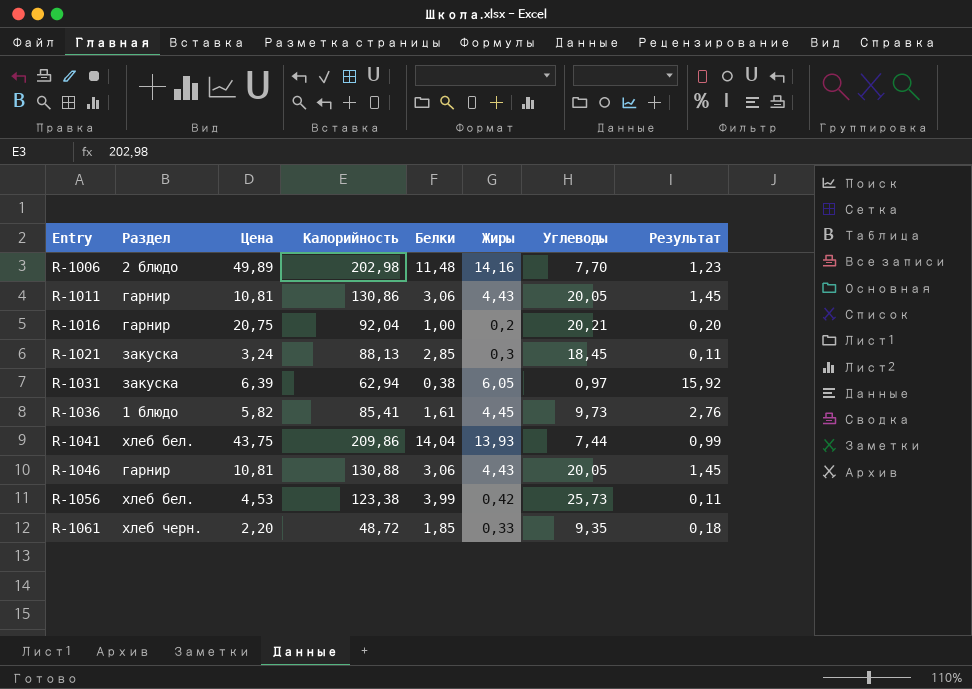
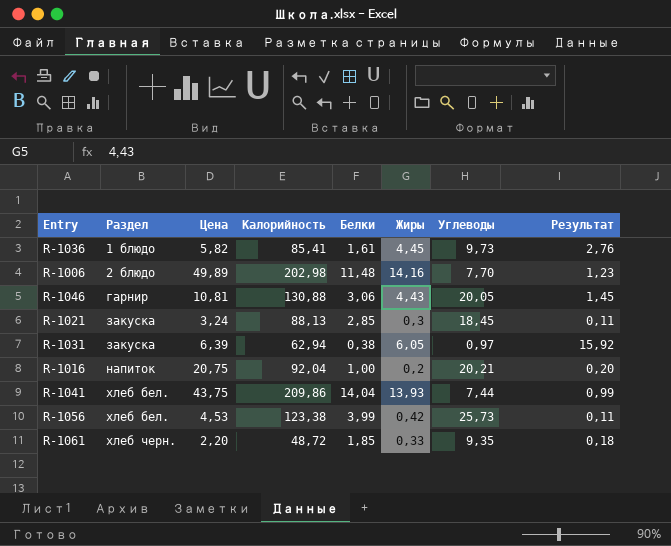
row order: Entry ascending -> Раздел ascending
row R-1011: гарнир | 10,81 | 130,86 | 3,06 | 4,43 | 20,05 | 1,45 -> none
R-1016 | Раздел: гарнир -> напиток

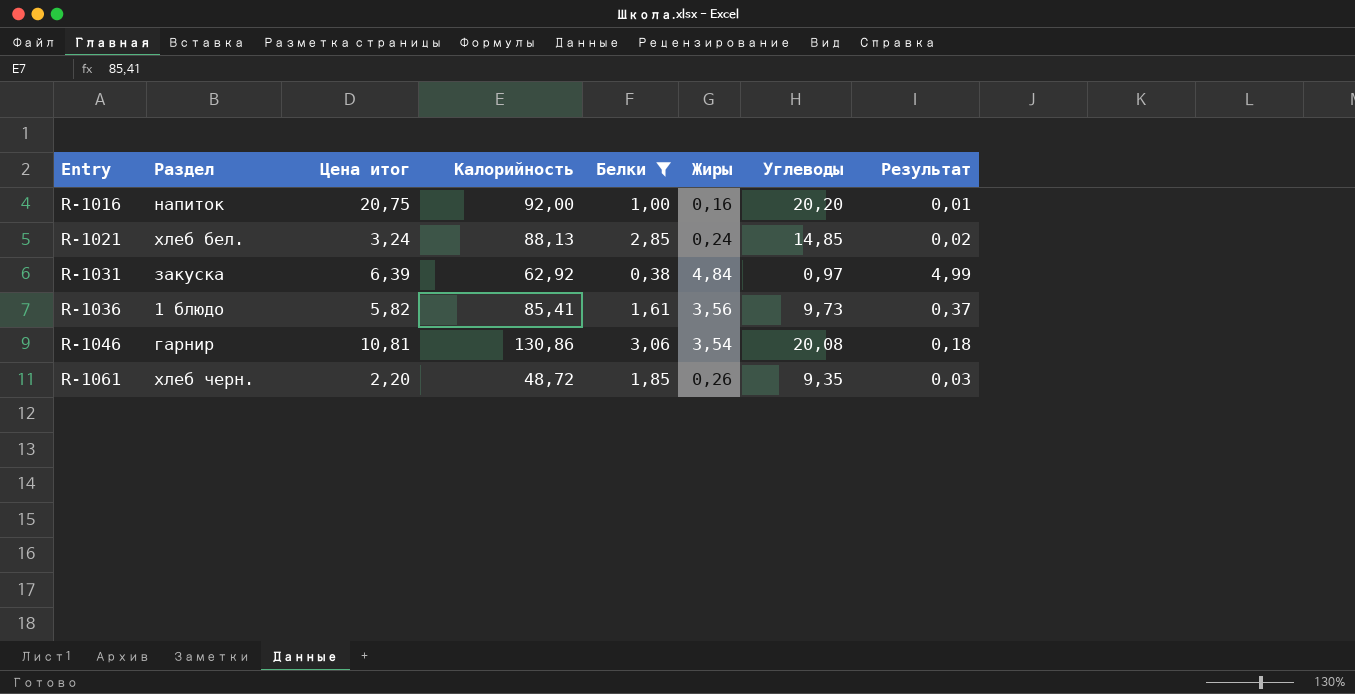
filter: none -> Белки <= 3,06
row order: Раздел ascending -> Entry ascending
column name: Цена -> Цена итог
column Результат | formula: [Жиры] / [Белки] -> [Жиры] / [Углеводы]
R-1016 | Калорийность: 92,04 -> 92,00
R-1016 | Жиры: 0,2 -> 0,16
R-1016 | Углеводы: 20,21 -> 20,20
R-1021 | Раздел: закуска -> хлеб бел.
R-1021 | Жиры: 0,3 -> 0,24
R-1021 | Углеводы: 18,45 -> 14,85
R-1031 | Калорийность: 62,94 -> 62,92
R-1031 | Жиры: 6,05 -> 4,84
R-1036 | Жиры: 4,45 -> 3,56
R-1046 | Калорийность: 130,88 -> 130,86
R-1046 | Жиры: 4,43 -> 3,54
R-1046 | Углеводы: 20,05 -> 20,08
R-1061 | Жиры: 0,33 -> 0,26

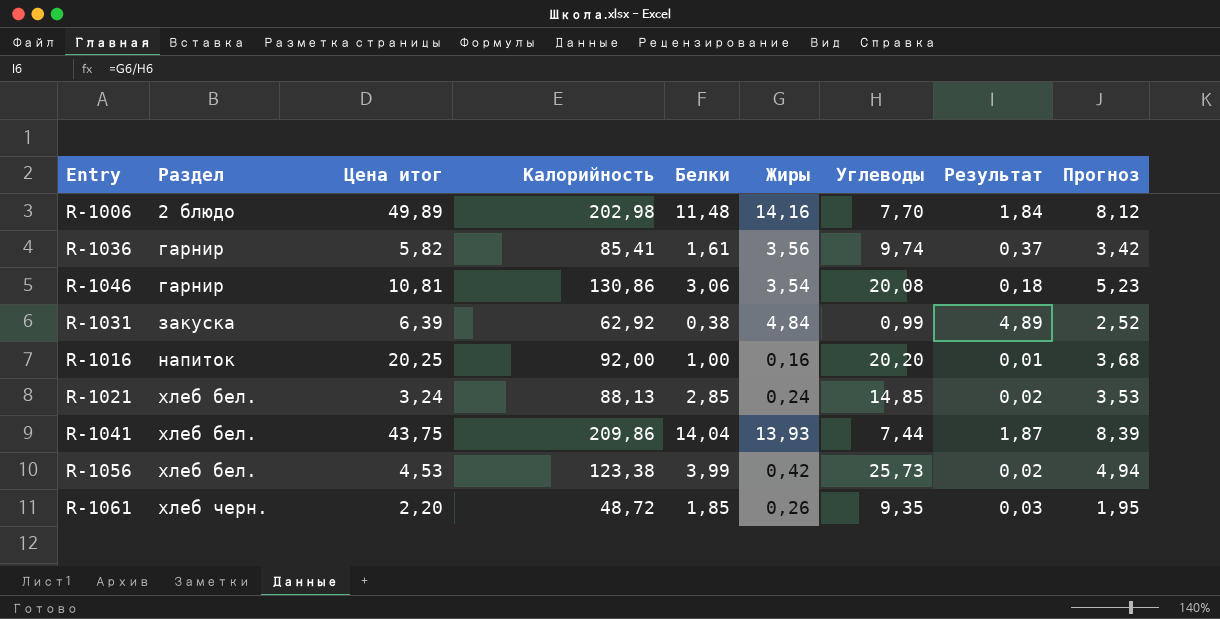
filter: Белки <= 3,06 -> none
row order: Entry ascending -> Раздел ascending
column Прогноз | formula: none -> [Калорийность] * 0,04
R-1036 | Раздел: 1 блюдо -> гарнир
R-1036 | Углеводы: 9,73 -> 9,74
R-1031 | Углеводы: 0,97 -> 0,99
R-1031 | Результат: 4,99 -> 4,89
R-1016 | Цена итог: 20,75 -> 20,25

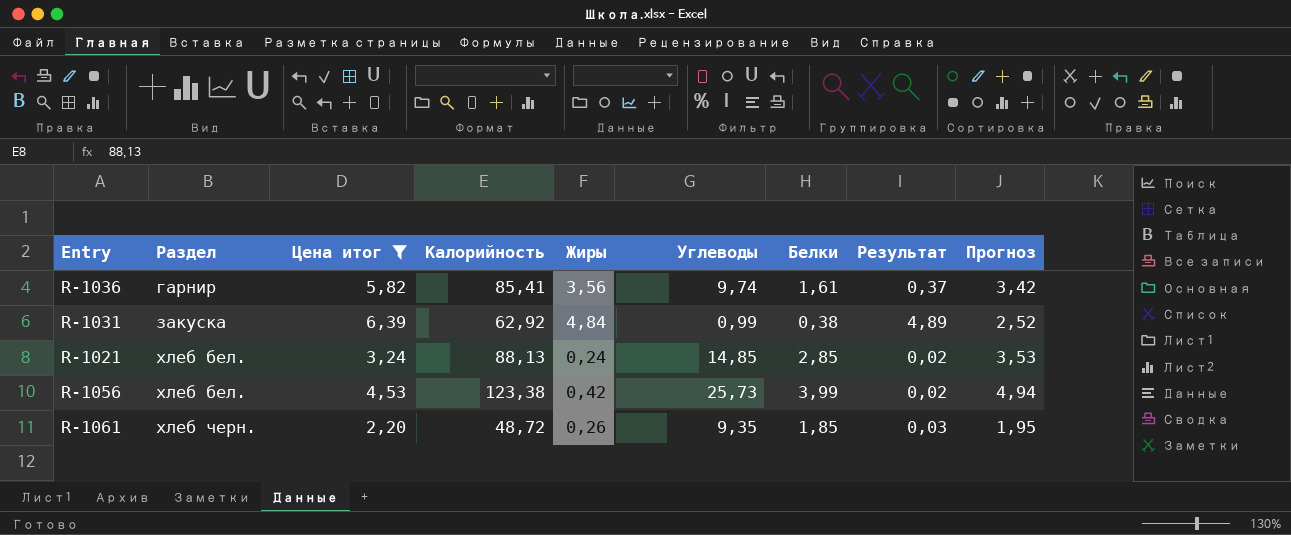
filter: none -> Цена итог <= 6,39
column Белки | position: 5 -> 7

